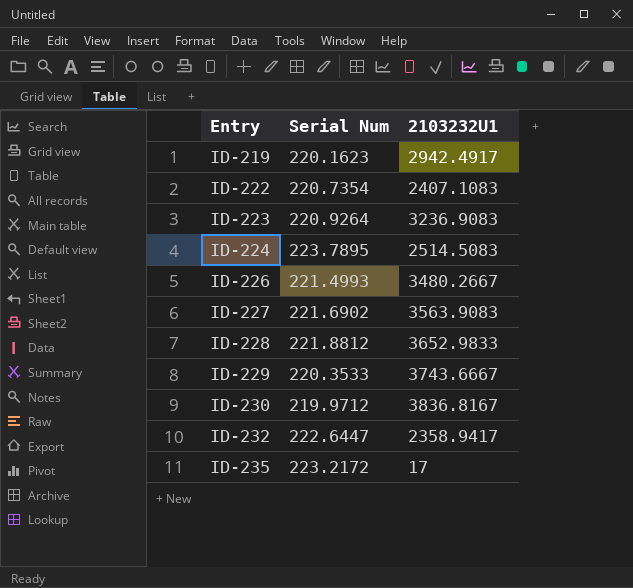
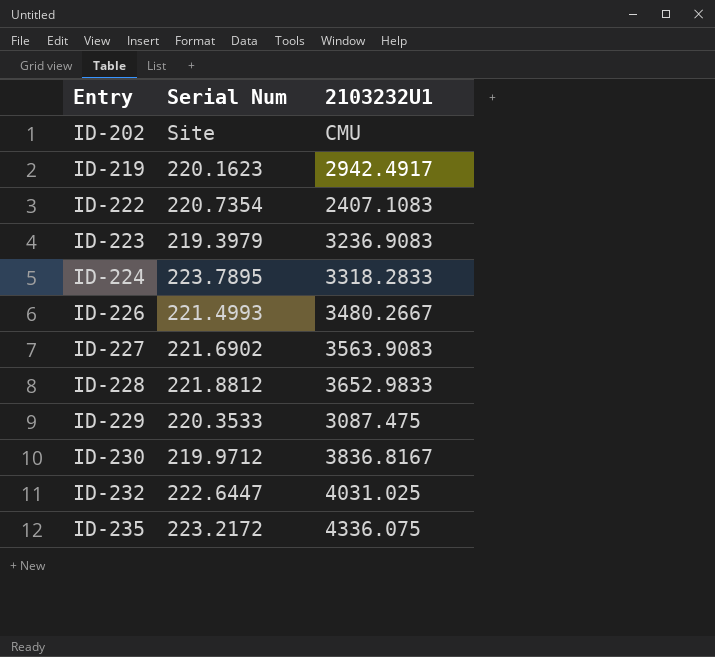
row ID-202: none -> Site | CMU
ID-223 | Serial Num: 220.9264 -> 219.3979
ID-224 | 2103232U1: 2514.5083 -> 3318.2833
ID-229 | 2103232U1: 3743.6667 -> 3087.475
ID-232 | 2103232U1: 2358.9417 -> 4031.025
ID-235 | 2103232U1: 17 -> 4336.075

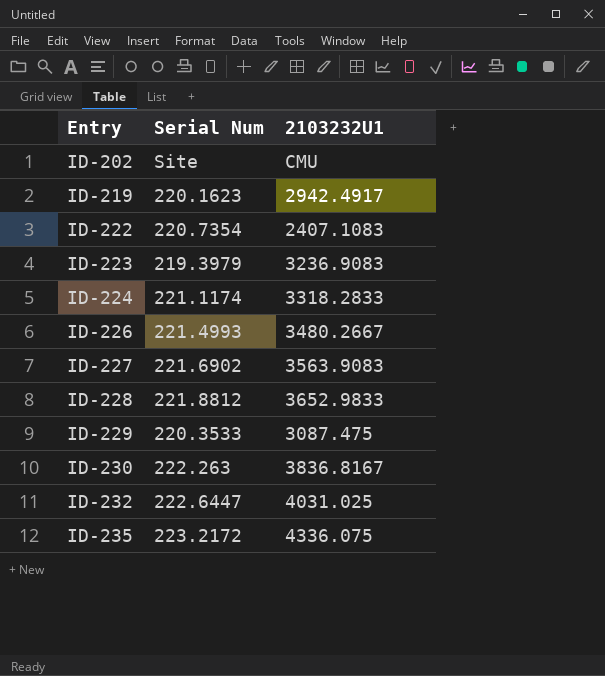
ID-224 | Serial Num: 223.7895 -> 221.1174
ID-230 | Serial Num: 219.9712 -> 222.263

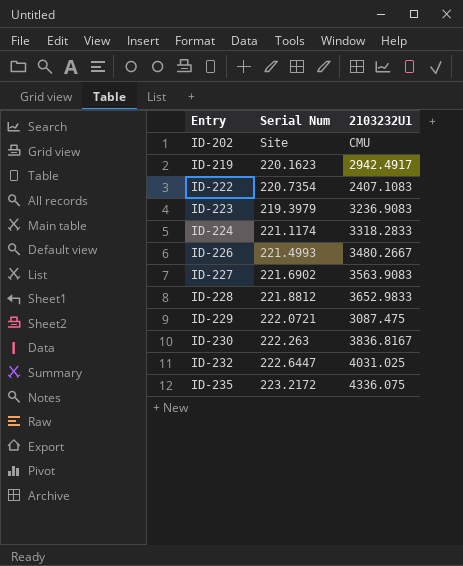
ID-229 | Serial Num: 220.3533 -> 222.0721

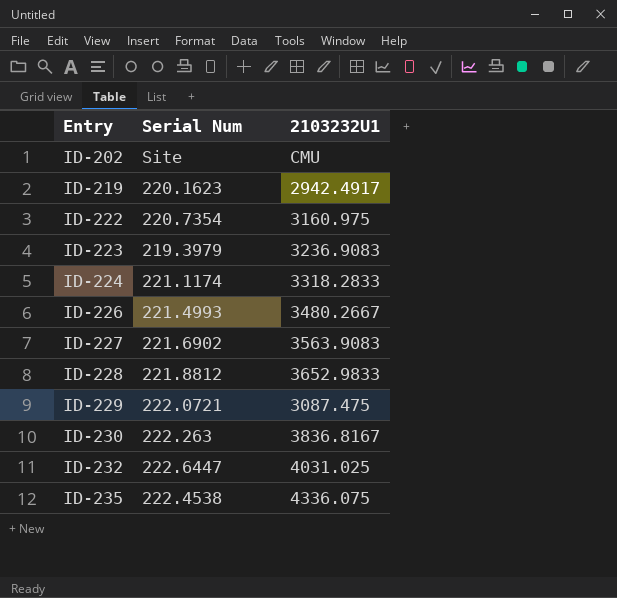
ID-222 | 2103232U1: 2407.1083 -> 3160.975
ID-235 | Serial Num: 223.2172 -> 222.4538

